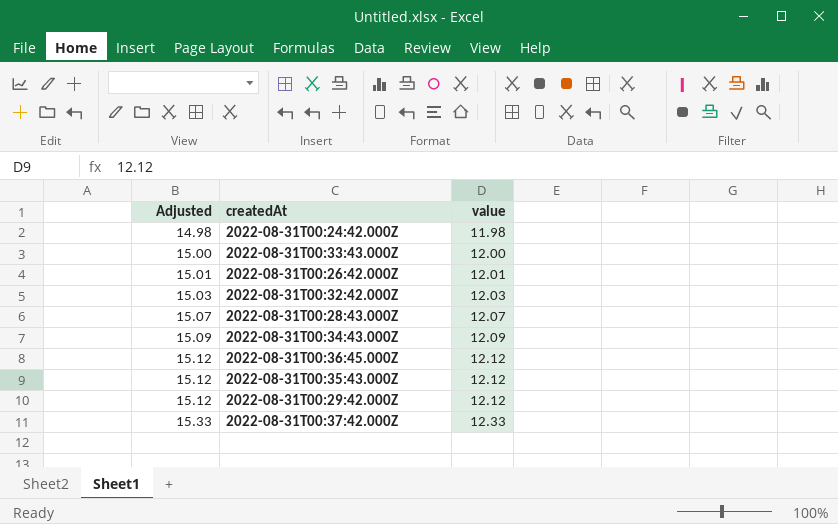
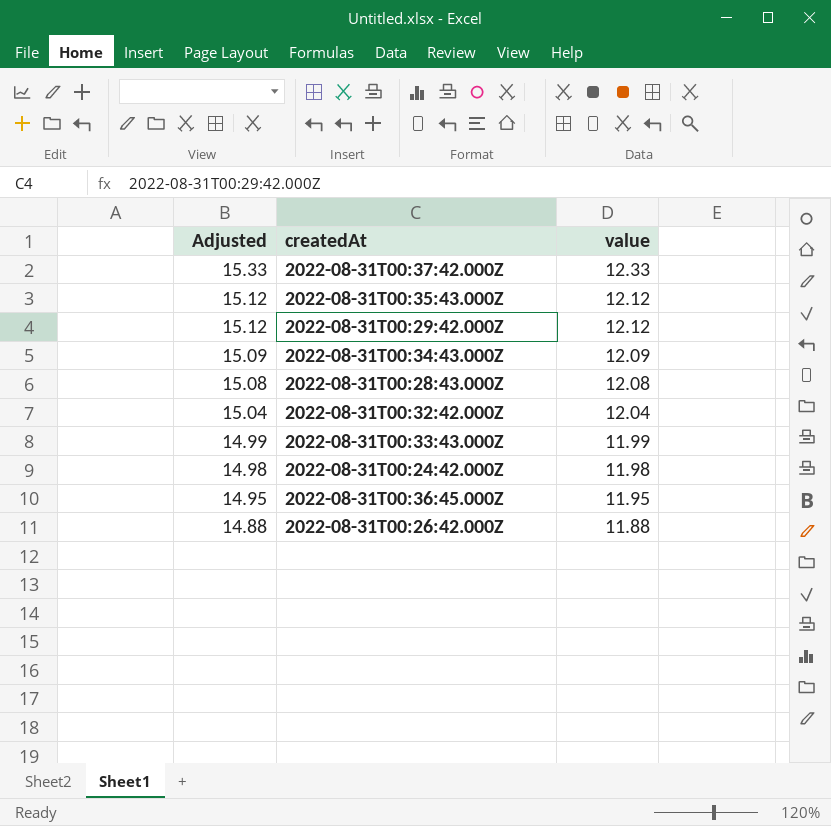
row order: Adjusted ascending -> Adjusted descending
2022-08-31T00:28:43.000Z | Adjusted: 15.07 -> 15.08
2022-08-31T00:28:43.000Z | value: 12.07 -> 12.08
2022-08-31T00:32:42.000Z | Adjusted: 15.03 -> 15.04
2022-08-31T00:32:42.000Z | value: 12.03 -> 12.04
2022-08-31T00:33:43.000Z | Adjusted: 15.00 -> 14.99
2022-08-31T00:33:43.000Z | value: 12.00 -> 11.99
2022-08-31T00:36:45.000Z | Adjusted: 15.12 -> 14.95
2022-08-31T00:36:45.000Z | value: 12.12 -> 11.95
2022-08-31T00:26:42.000Z | Adjusted: 15.01 -> 14.88
2022-08-31T00:26:42.000Z | value: 12.01 -> 11.88

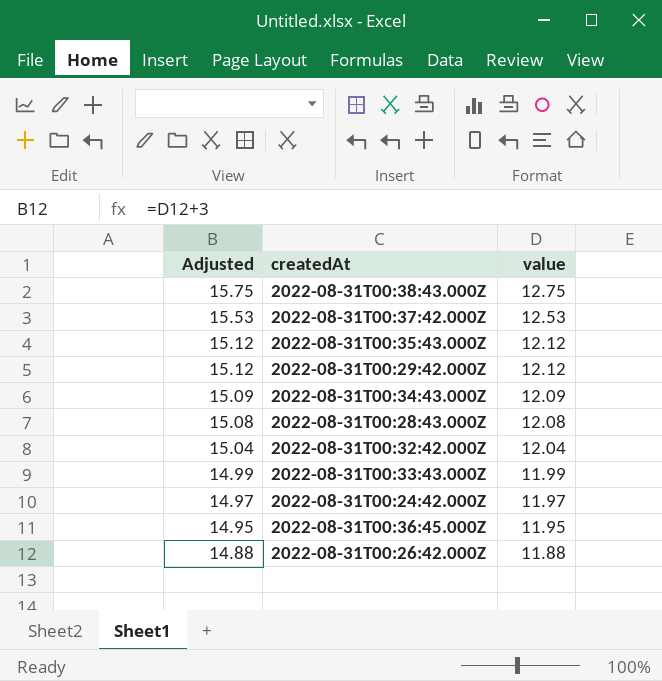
row 2022-08-31T00:38:43.000Z: none -> 15.75 | 12.75
2022-08-31T00:37:42.000Z | Adjusted: 15.33 -> 15.53
2022-08-31T00:37:42.000Z | value: 12.33 -> 12.53
2022-08-31T00:24:42.000Z | Adjusted: 14.98 -> 14.97
2022-08-31T00:24:42.000Z | value: 11.98 -> 11.97

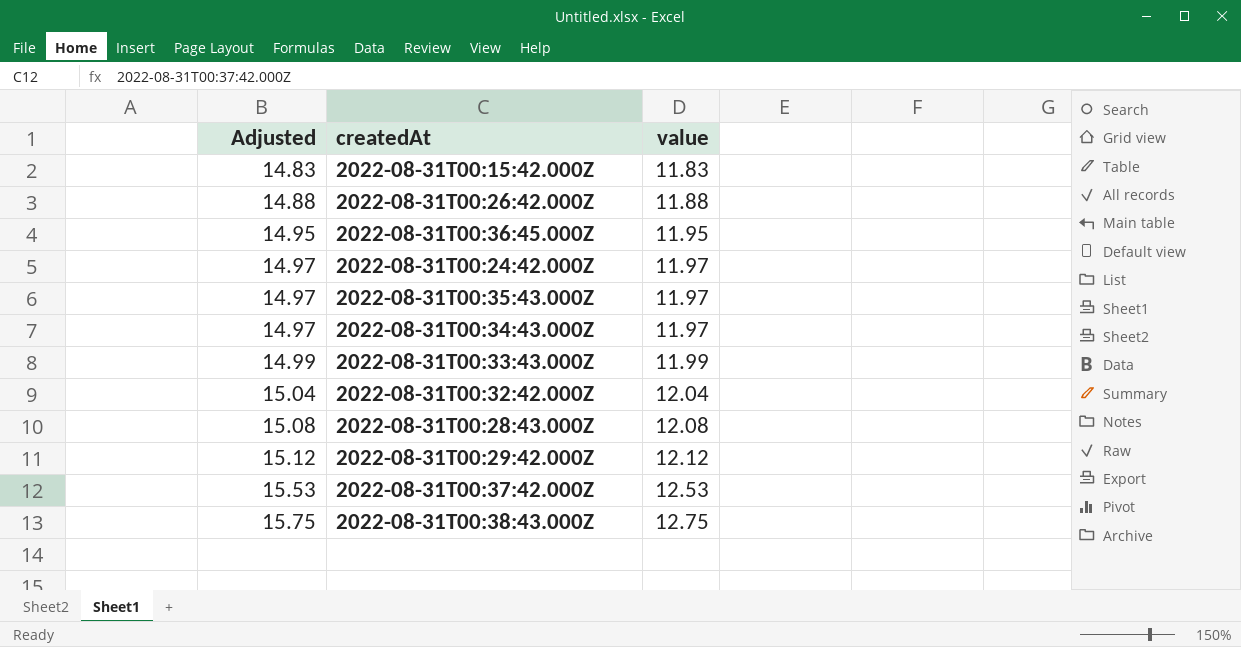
row order: Adjusted descending -> Adjusted ascending
row 2022-08-31T00:15:42.000Z: none -> 14.83 | 11.83
2022-08-31T00:35:43.000Z | Adjusted: 15.12 -> 14.97
2022-08-31T00:35:43.000Z | value: 12.12 -> 11.97
2022-08-31T00:34:43.000Z | Adjusted: 15.09 -> 14.97
2022-08-31T00:34:43.000Z | value: 12.09 -> 11.97

